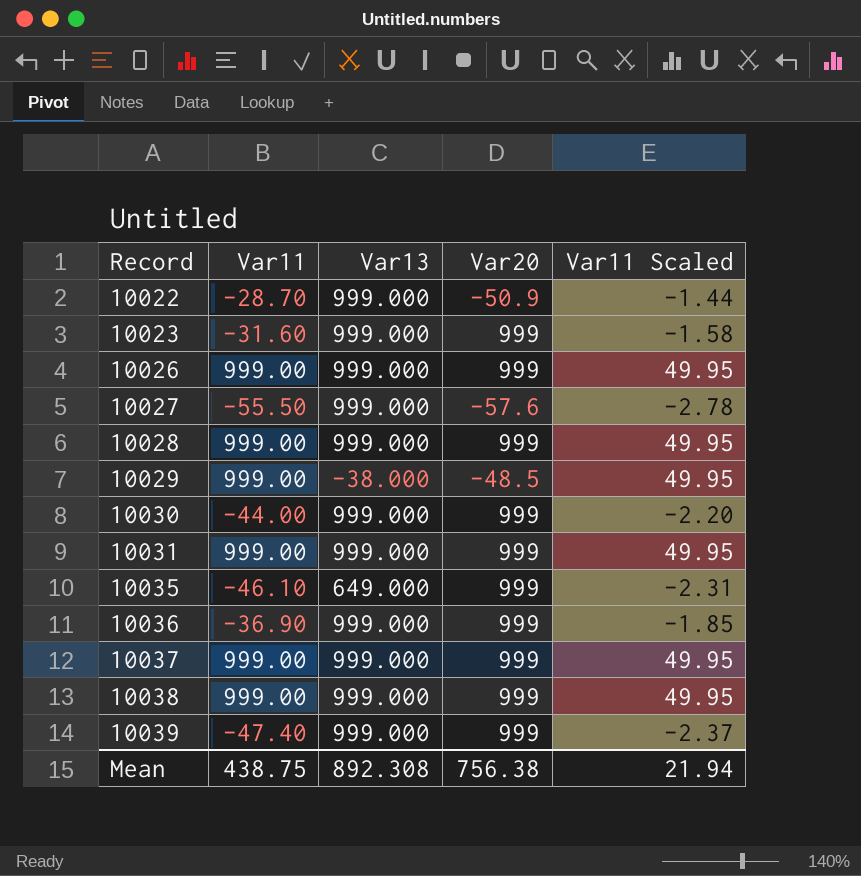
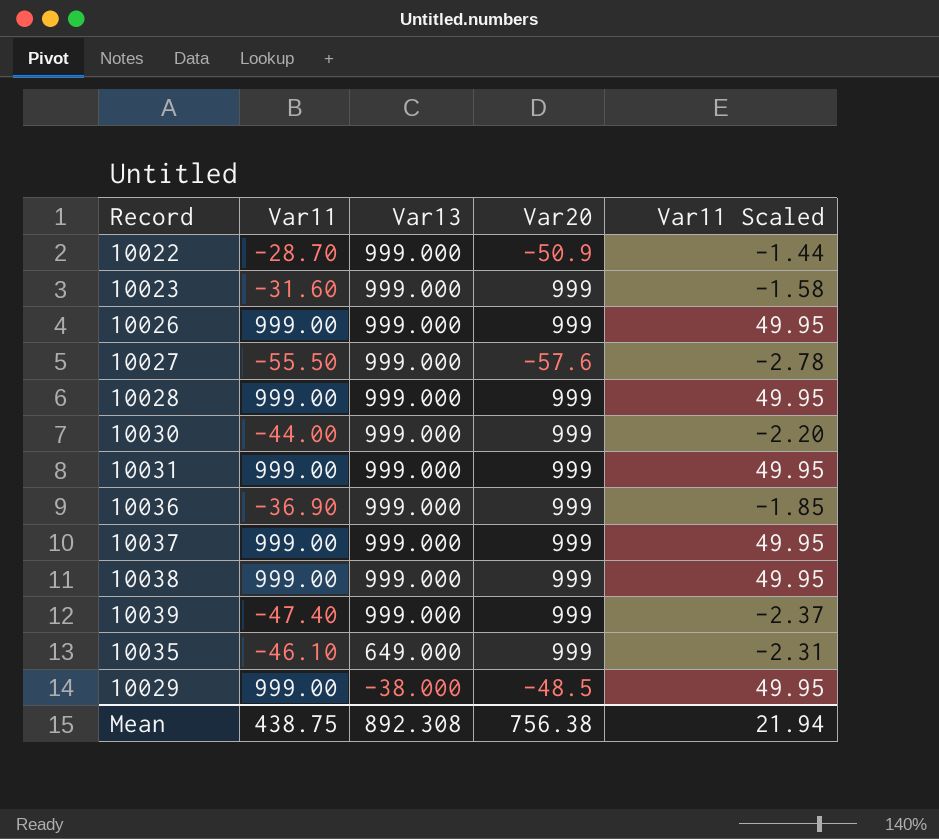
row order: Record ascending -> Var13 descending

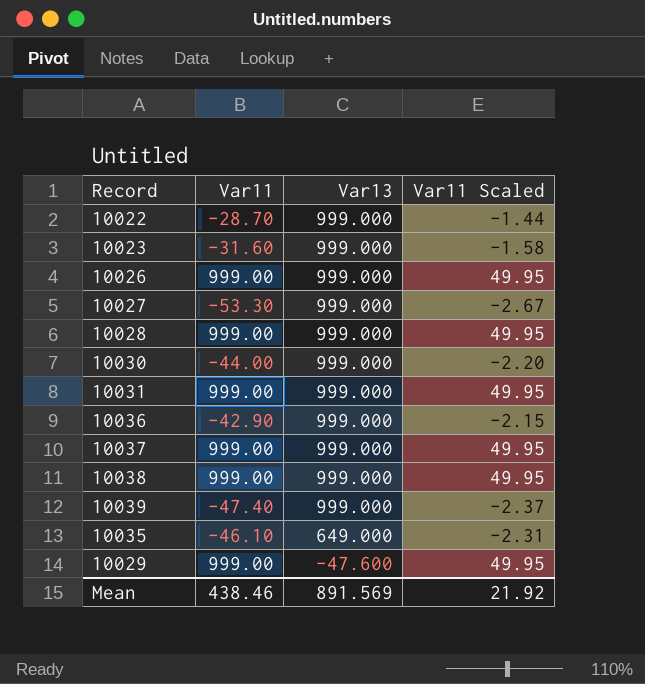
column Var20 | position: 4 -> none
10027 | Var11: -55.50 -> -53.30
10027 | Var11 Scaled: -2.78 -> -2.67
10036 | Var11: -36.90 -> -42.90
10036 | Var11 Scaled: -1.85 -> -2.15
10029 | Var13: -38.000 -> -47.600
Mean | Var11: 438.75 -> 438.46
Mean | Var13: 892.308 -> 891.569
Mean | Var11 Scaled: 21.94 -> 21.92

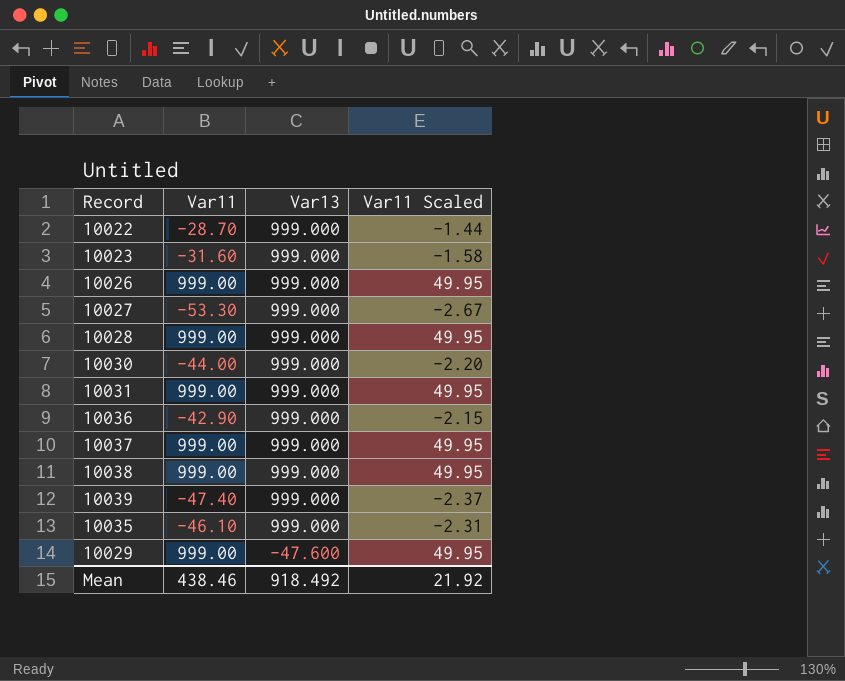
10035 | Var13: 649.000 -> 999.000
Mean | Var13: 891.569 -> 918.492

